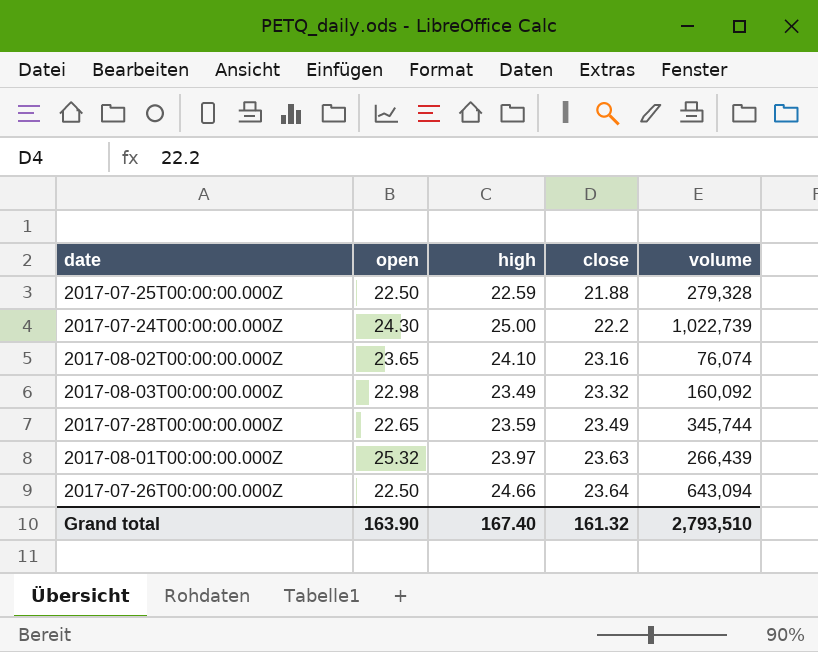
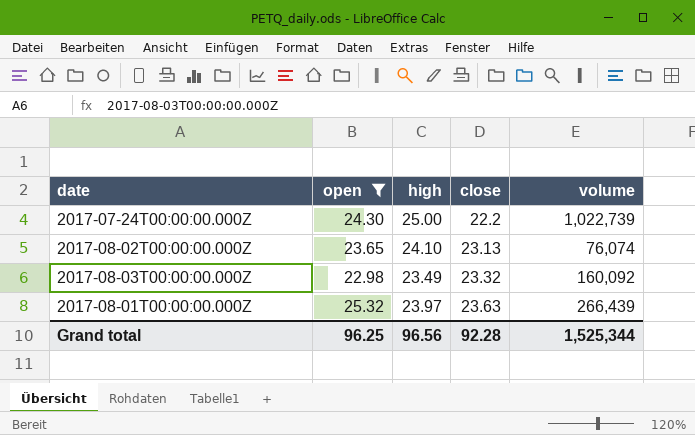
filter: none -> open >= 22.98
2017-08-02T00:00:00.000Z | close: 23.16 -> 23.13
Grand total | open: 163.90 -> 96.25
Grand total | high: 167.40 -> 96.56
Grand total | close: 161.32 -> 92.28
Grand total | volume: 2,793,510 -> 1,525,344

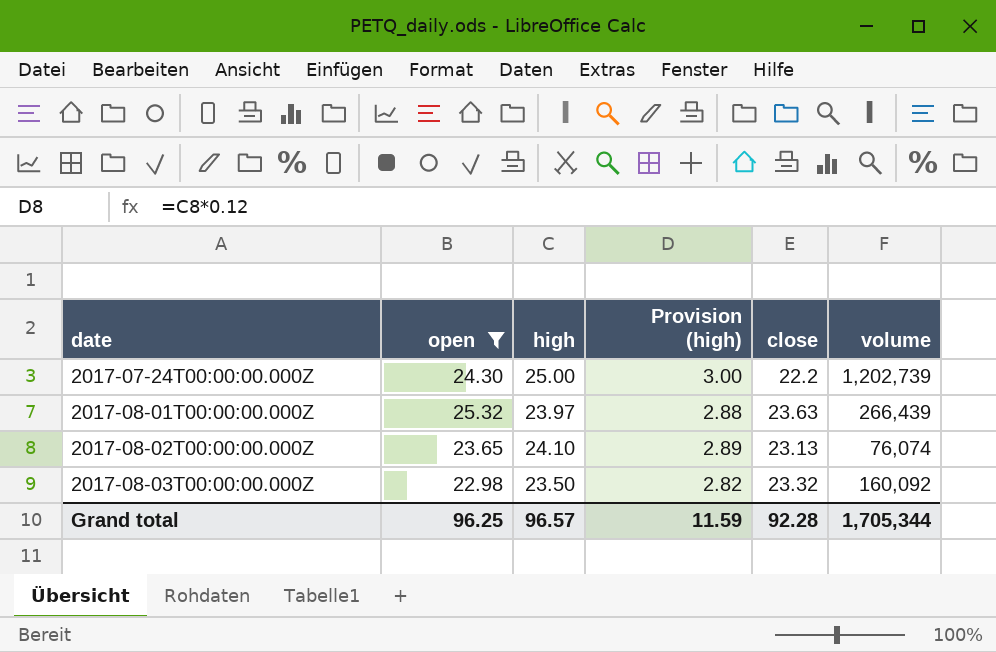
row order: close ascending -> date ascending
column Provision (high) | formula: none -> [high] * 0.12
2017-07-24T00:00:00.000Z | volume: 1,022,739 -> 1,202,739
2017-08-03T00:00:00.000Z | high: 23.49 -> 23.50
Grand total | high: 96.56 -> 96.57
Grand total | volume: 1,525,344 -> 1,705,344

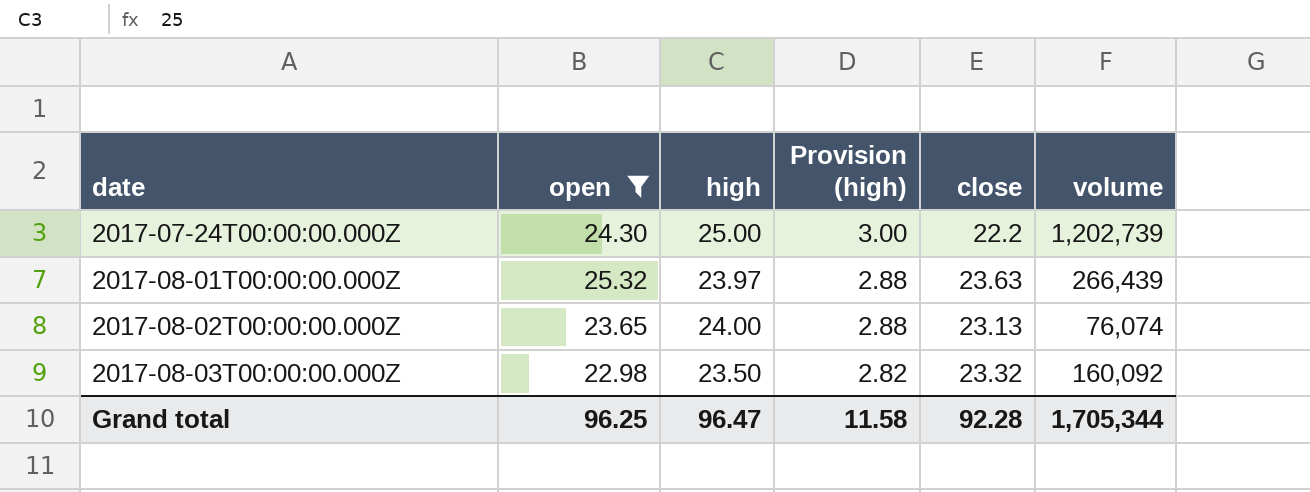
2017-08-02T00:00:00.000Z | high: 24.10 -> 24.00
2017-08-02T00:00:00.000Z | Provision (high): 2.89 -> 2.88
Grand total | high: 96.57 -> 96.47
Grand total | Provision (high): 11.59 -> 11.58

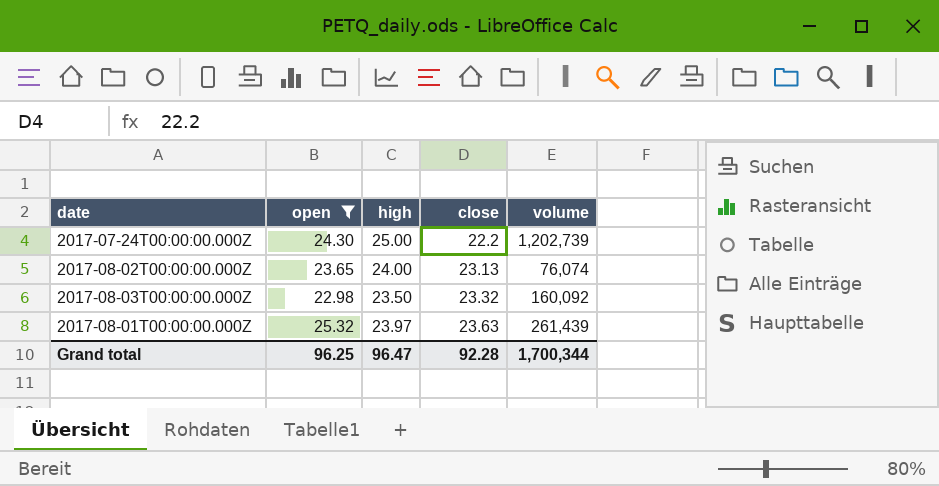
row order: date ascending -> close ascending
column Provision (high) | formula: [high] * 0.12 -> none
2017-08-01T00:00:00.000Z | volume: 266,439 -> 261,439
Grand total | volume: 1,705,344 -> 1,700,344

